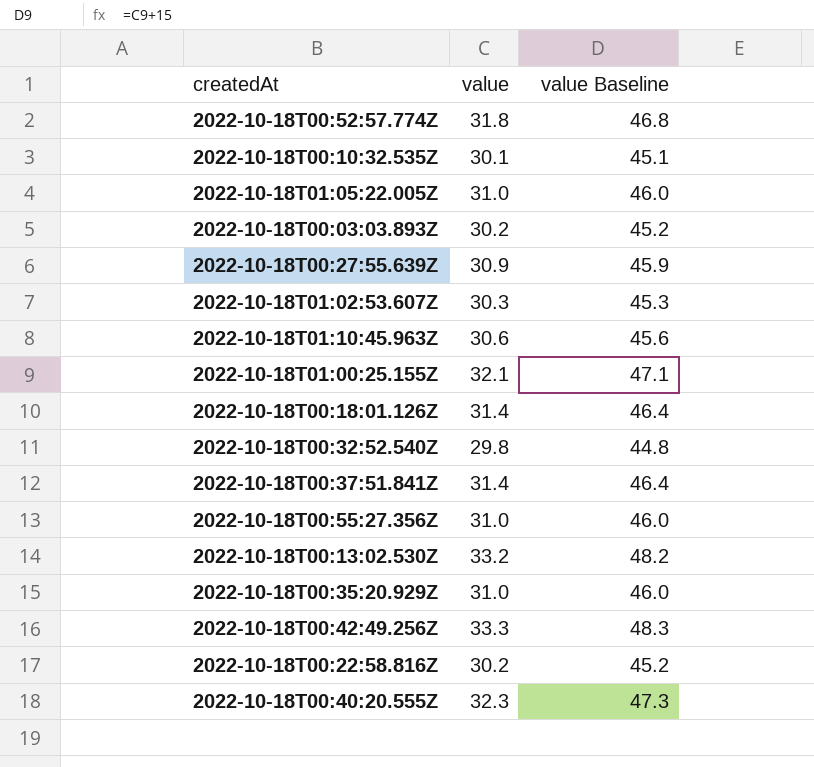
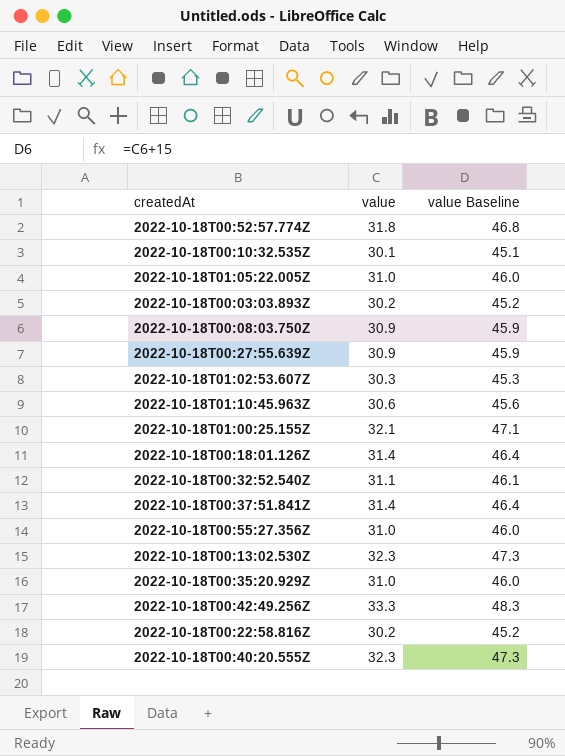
row 2022-10-18T00:08:03.750Z: none -> 30.9 | 45.9
2022-10-18T00:32:52.540Z | value: 29.8 -> 31.1
2022-10-18T00:32:52.540Z | value Baseline: 44.8 -> 46.1
2022-10-18T00:13:02.530Z | value: 33.2 -> 32.3
2022-10-18T00:13:02.530Z | value Baseline: 48.2 -> 47.3

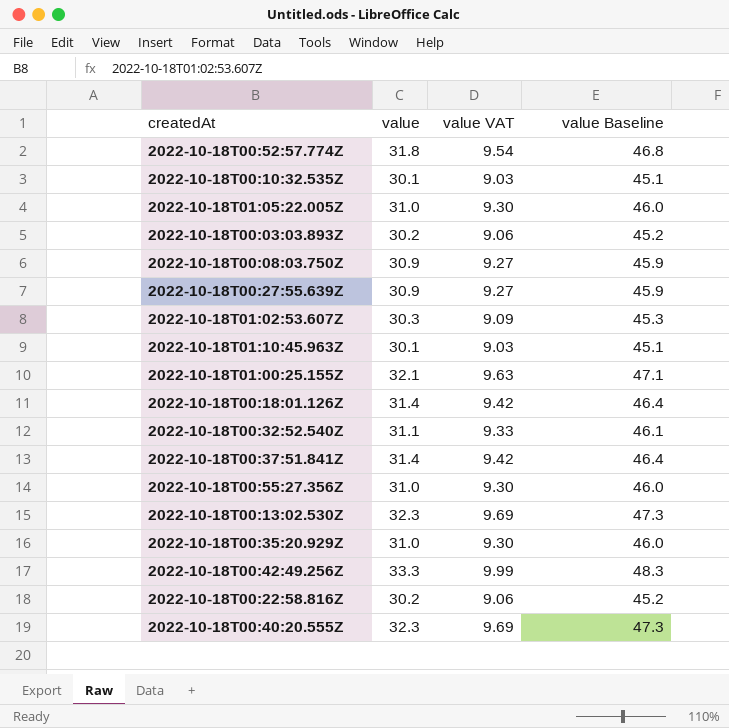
column value VAT | formula: none -> [value] * 0.3
2022-10-18T01:10:45.963Z | value: 30.6 -> 30.1
2022-10-18T01:10:45.963Z | value Baseline: 45.6 -> 45.1

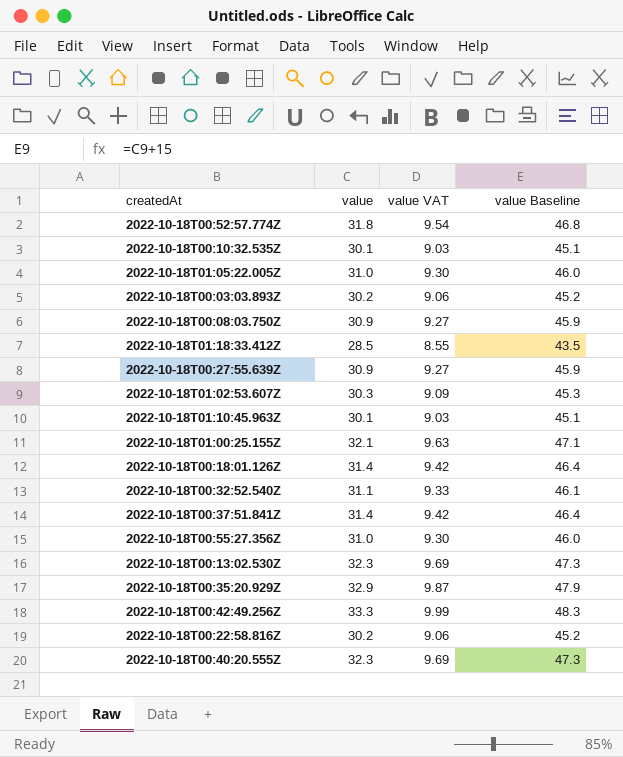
row 2022-10-18T01:18:33.412Z: none -> 28.5 | 8.55 | 43.5
2022-10-18T00:35:20.929Z | value: 31.0 -> 32.9
2022-10-18T00:35:20.929Z | value VAT: 9.30 -> 9.87
2022-10-18T00:35:20.929Z | value Baseline: 46.0 -> 47.9

